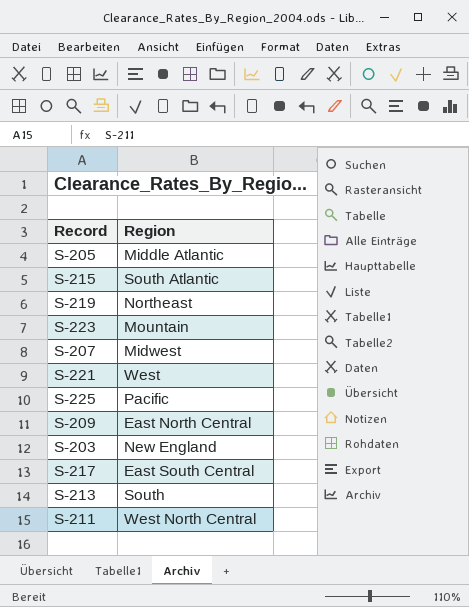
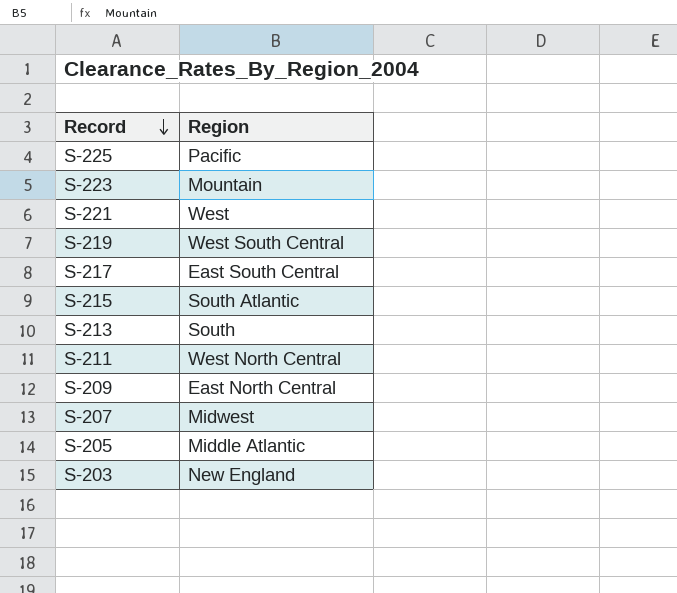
row order: none -> Record descending
S-219 | Region: Northeast -> West South Central

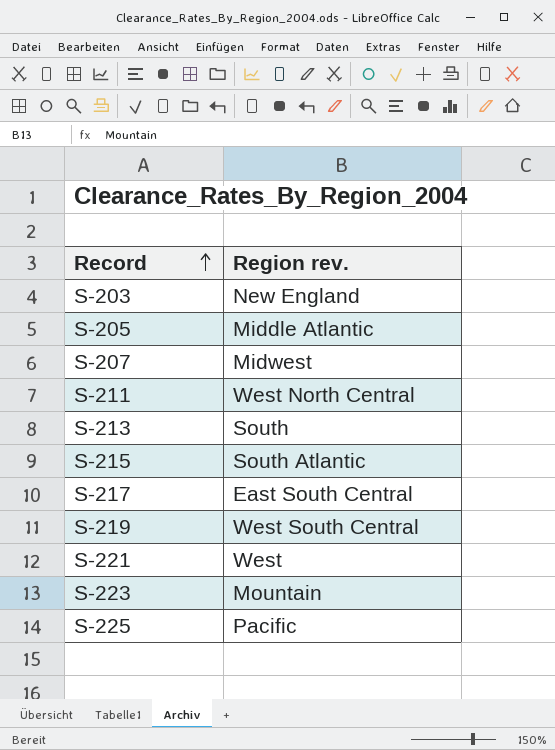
row order: Record descending -> Record ascending
column name: Region -> Region rev.
row S-209: East North Central -> none

